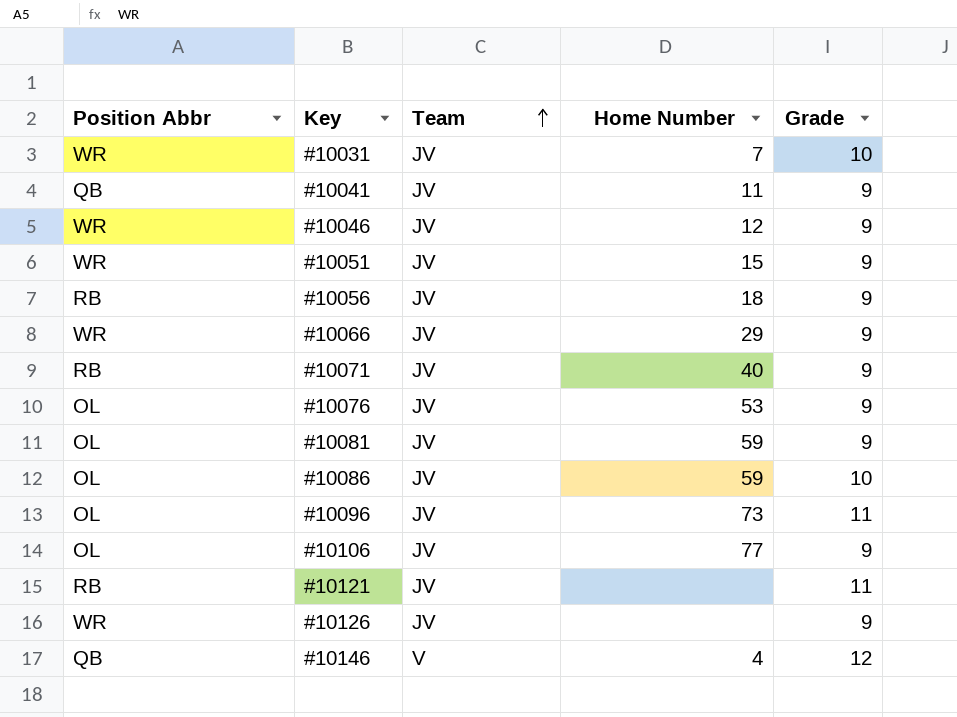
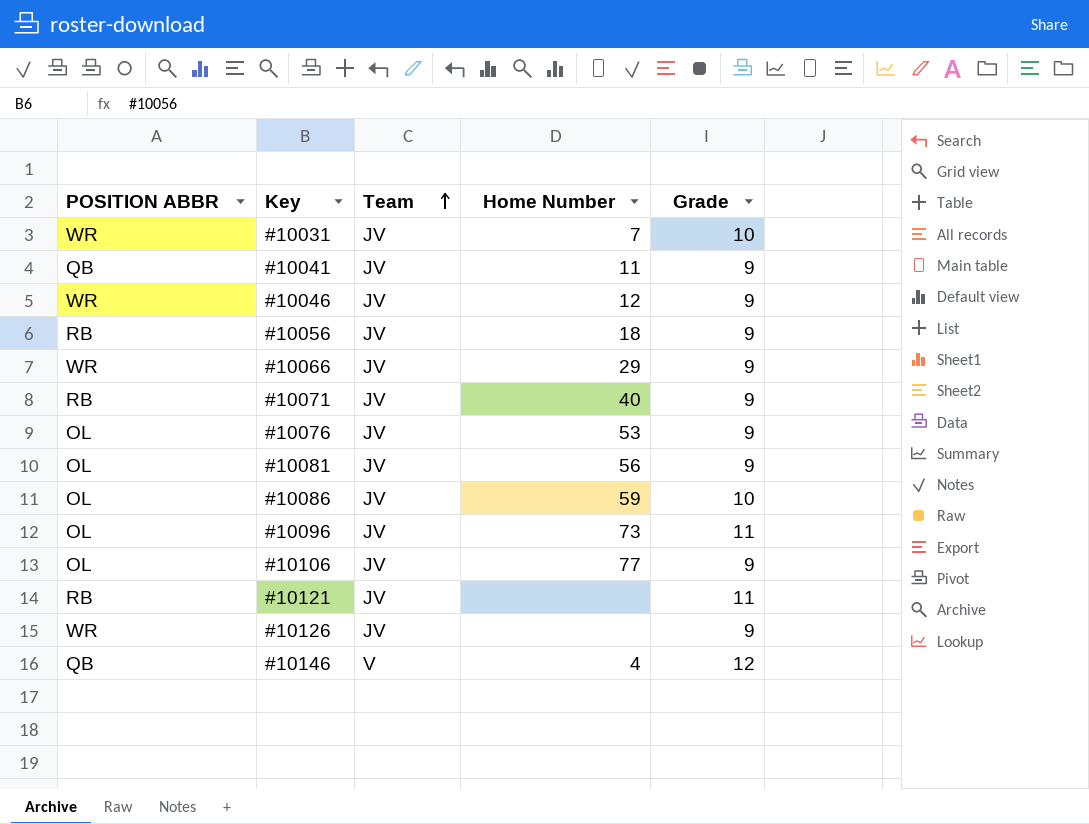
column name: Position Abbr -> POSITION ABBR
row #10051: WR | JV | 15 | 9 -> none
#10081 | Home Number: 59 -> 56

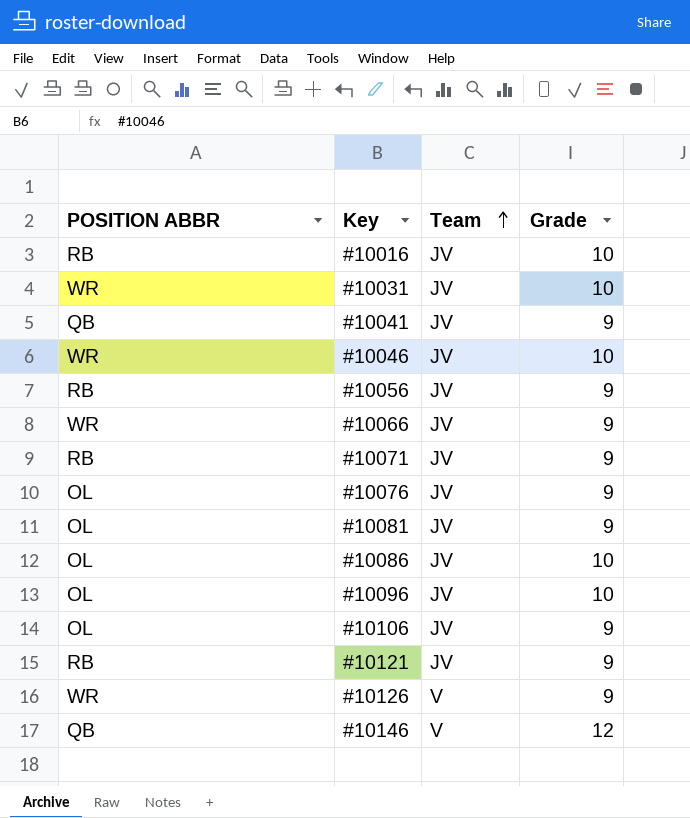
column Home Number | position: 4 -> none
row #10016: none -> RB | JV | 10
#10046 | Grade: 9 -> 10
#10096 | Grade: 11 -> 10
#10121 | Grade: 11 -> 9
#10126 | Team: JV -> V

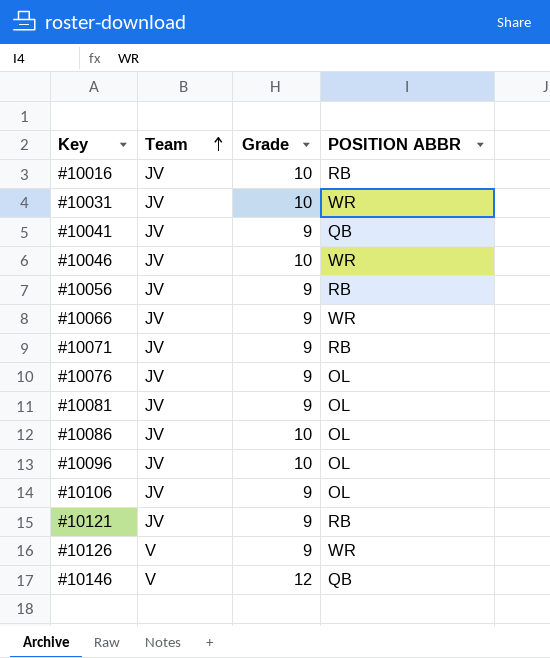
column POSITION ABBR | position: 1 -> 4

